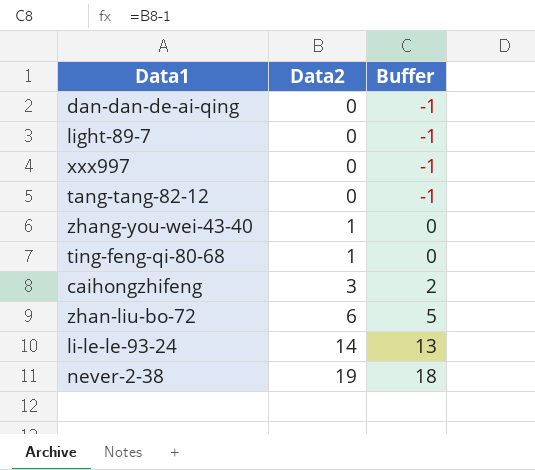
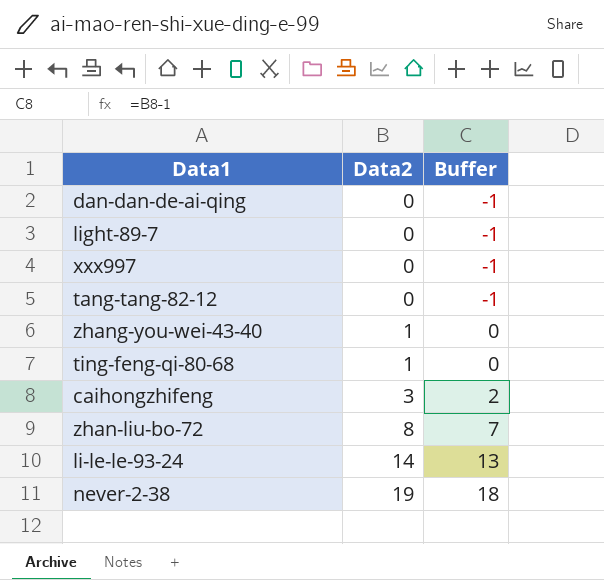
zhan-liu-bo-72 | Data2: 6 -> 8
zhan-liu-bo-72 | Buffer: 5 -> 7

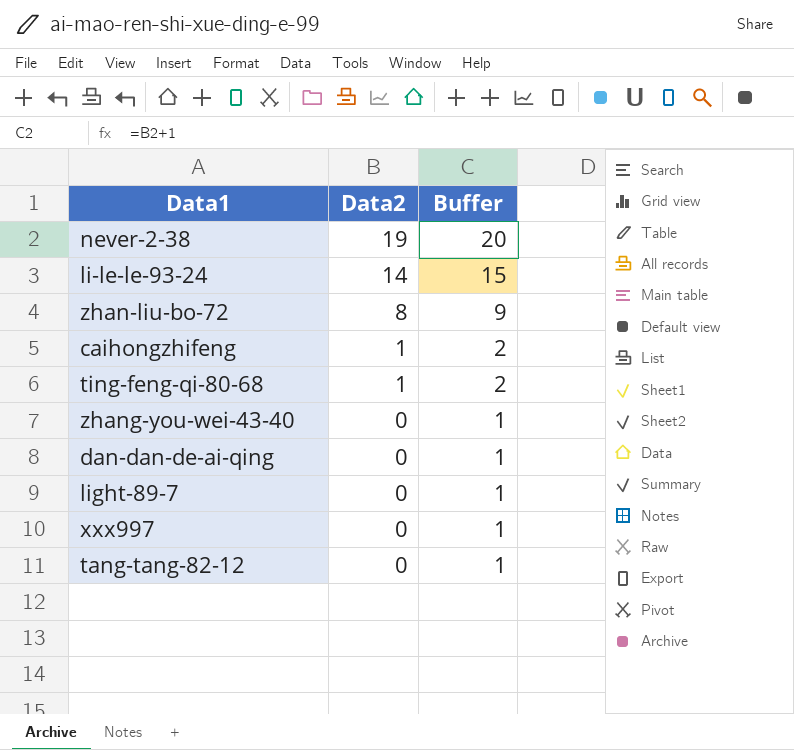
row order: Data2 ascending -> Data2 descending
column Buffer | formula: [Data2] - 1 -> [Data2] + 1
caihongzhifeng | Data2: 3 -> 1
zhang-you-wei-43-40 | Data2: 1 -> 0

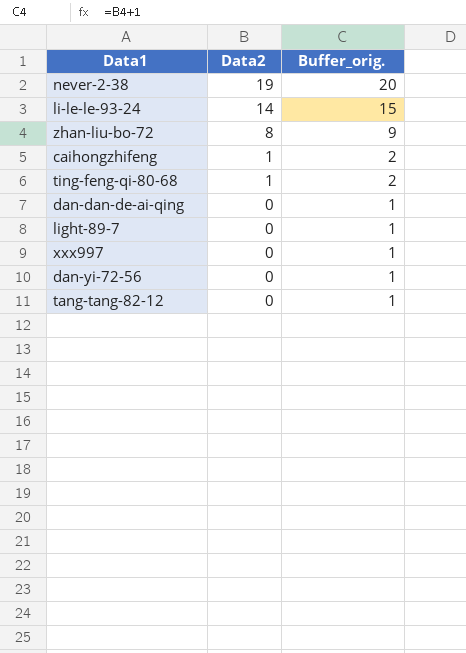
column name: Buffer -> Buffer_orig.
row zhang-you-wei-43-40: 0 | 1 -> none
row dan-yi-72-56: none -> 0 | 1

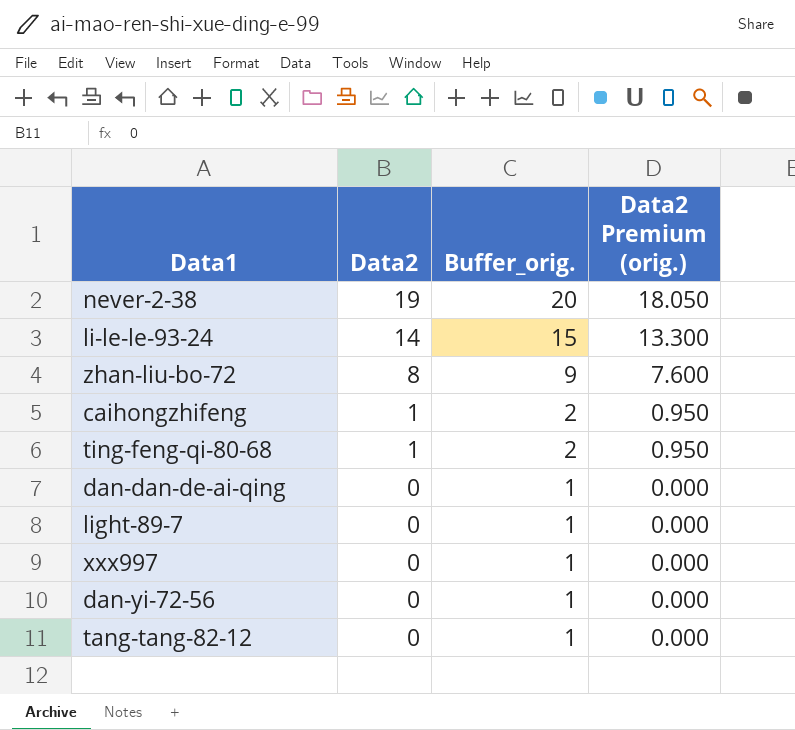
column Data2 Premium (orig.) | formula: none -> [Data2] * 0.95

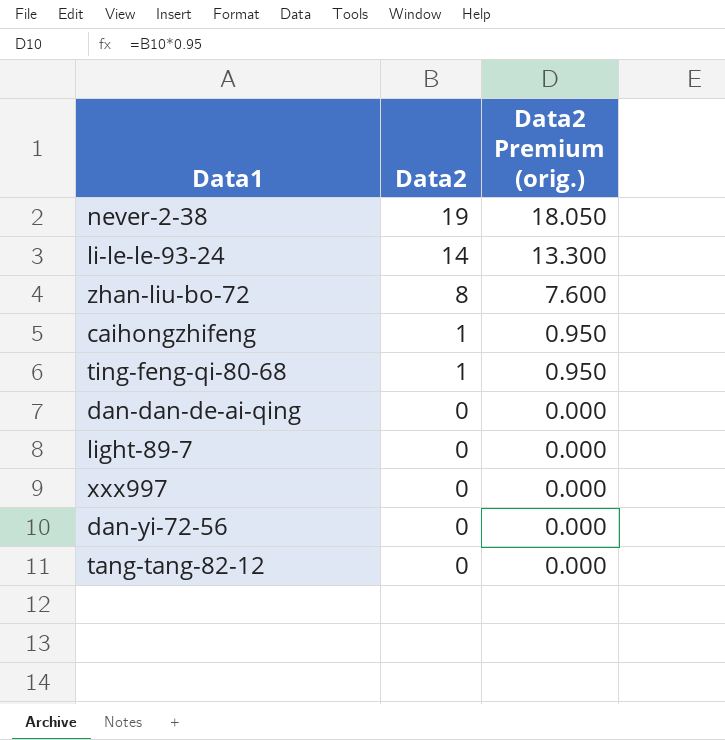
column Buffer_orig. | formula: [Data2] + 1 -> none

